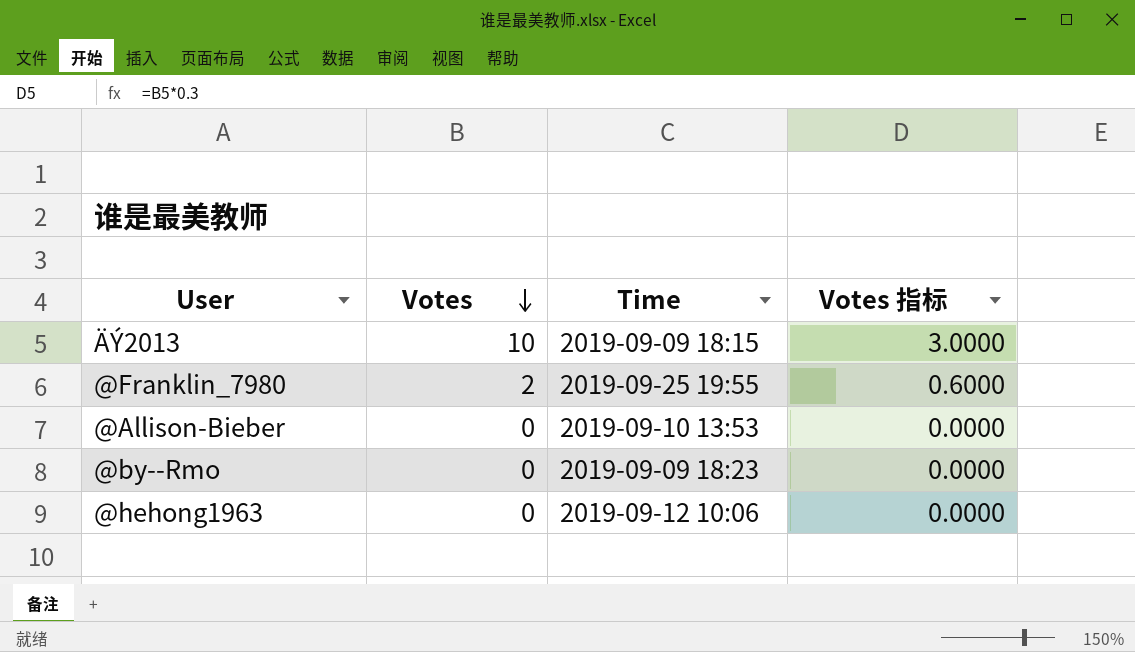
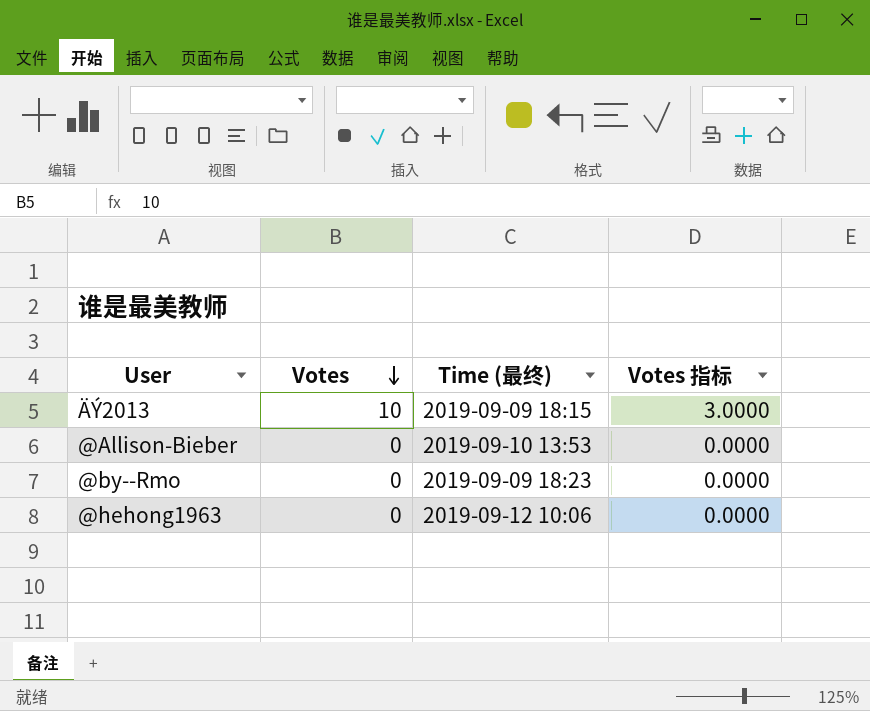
column name: Time -> Time (最终)
row @Franklin_7980: 2 | 2019-09-25 19:55 | 0.6000 -> none

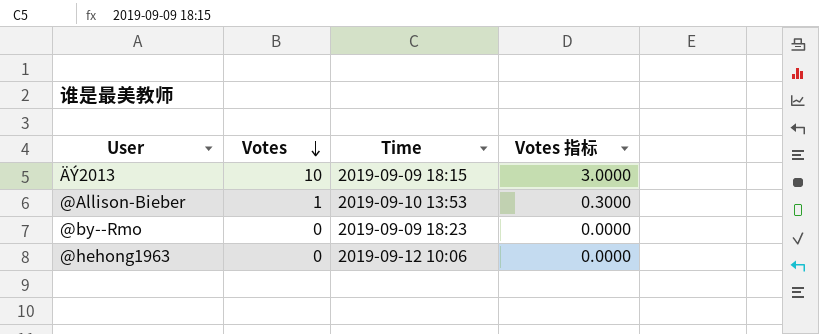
column name: Time (最终) -> Time
@Allison-Bieber | Votes: 0 -> 1
@Allison-Bieber | Votes 指标: 0.0000 -> 0.3000

